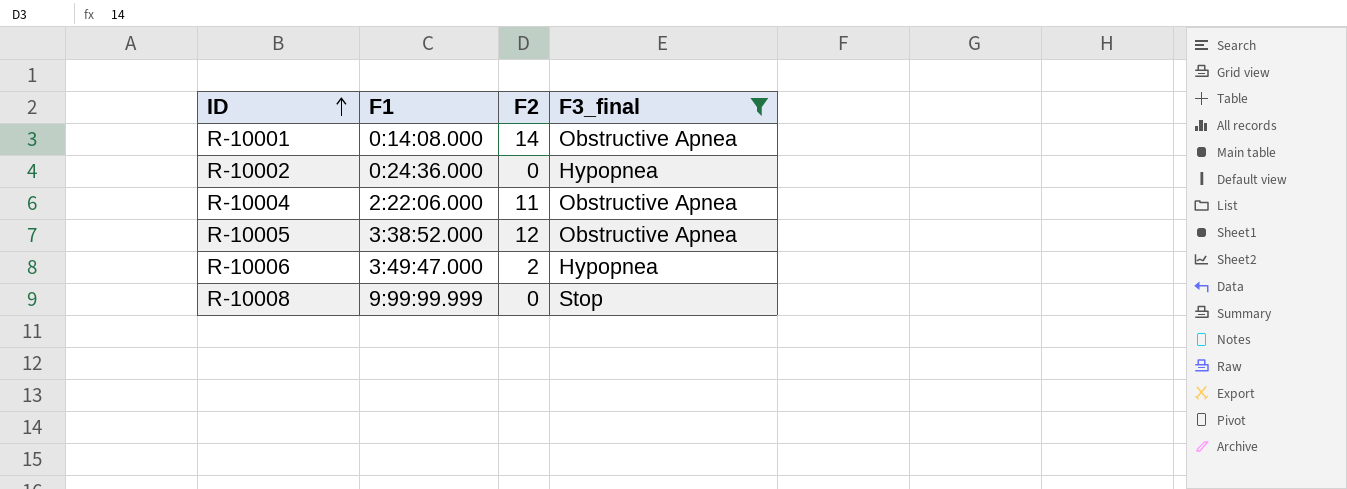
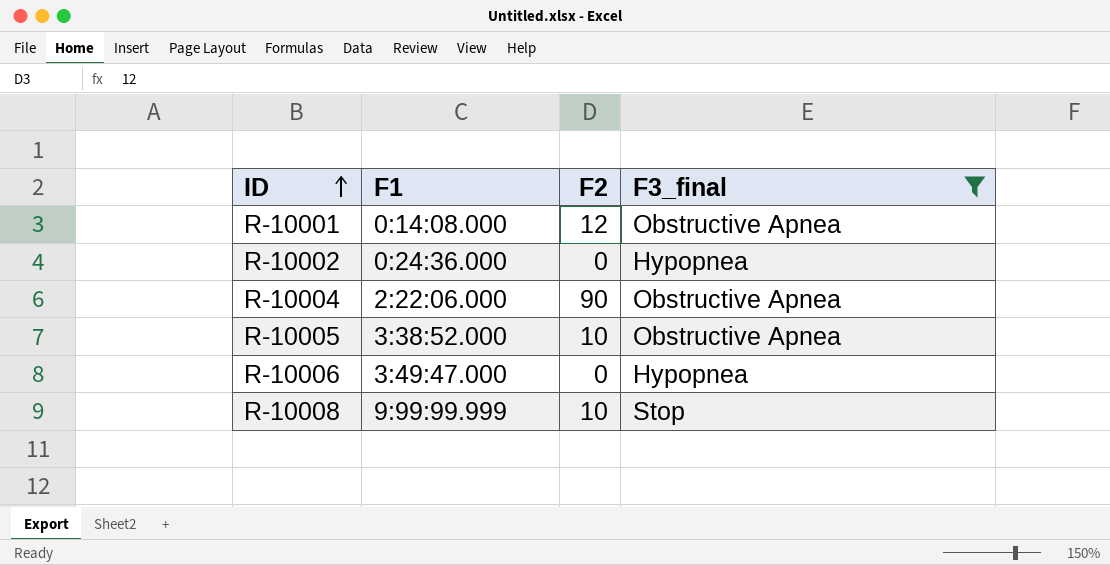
R-10001 | F2: 14 -> 12
R-10004 | F2: 11 -> 90
R-10005 | F2: 12 -> 10
R-10006 | F2: 2 -> 0
R-10008 | F2: 0 -> 10

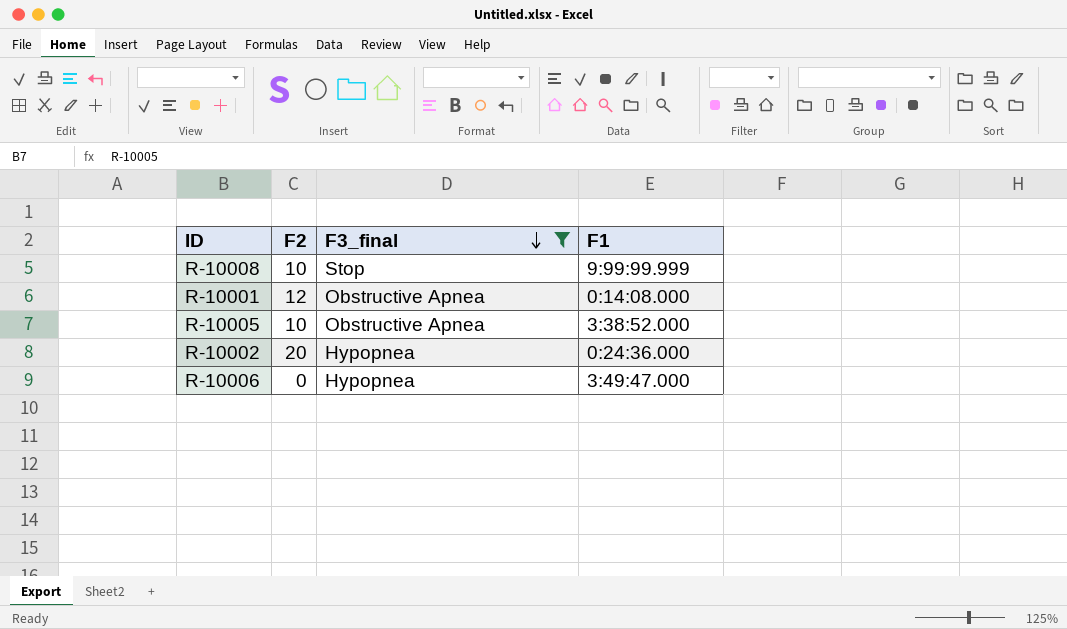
row order: ID ascending -> F3_final descending
column F1 | position: 2 -> 4
row R-10004: 2:22:06.000 | 90 | Obstructive Apnea -> none
R-10002 | F2: 0 -> 20

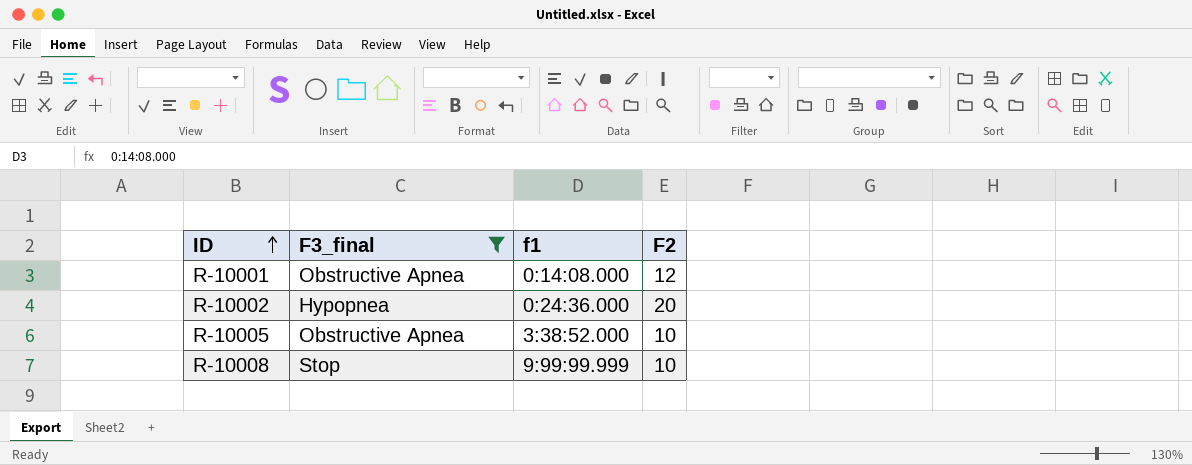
row order: F3_final descending -> ID ascending
column name: F1 -> f1
column F2 | position: 2 -> 4
row R-10006: 0 | Hypopnea | 3:49:47.000 -> none

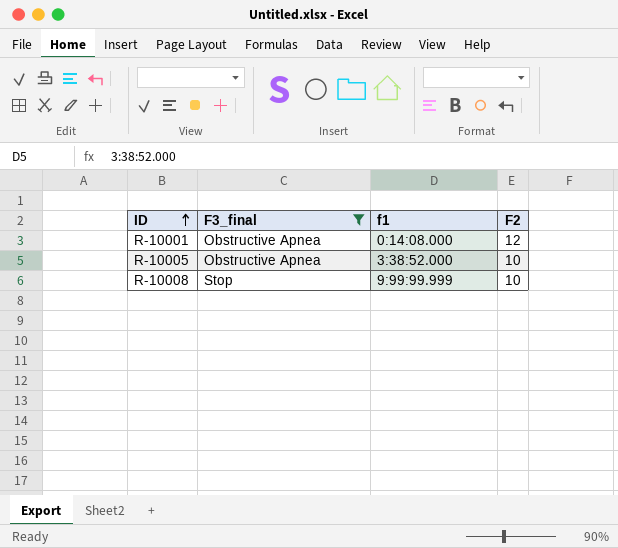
row R-10002: Hypopnea | 0:24:36.000 | 20 -> none

